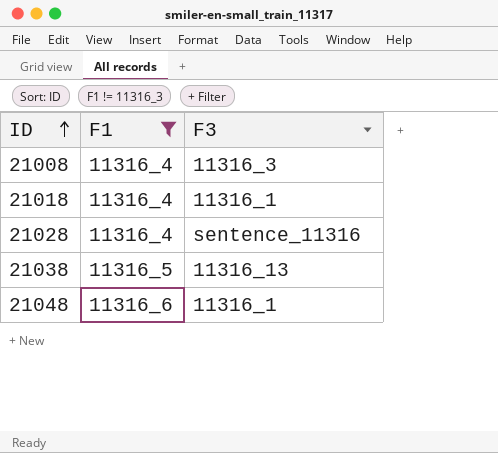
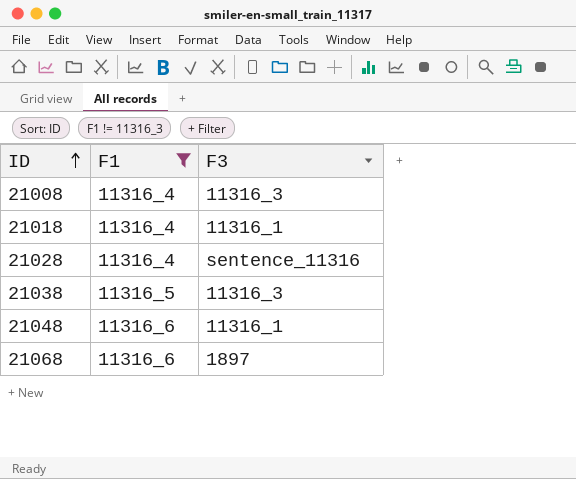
21038 | F3: 11316_13 -> 11316_3
row 21068: none -> 11316_6 | 1897

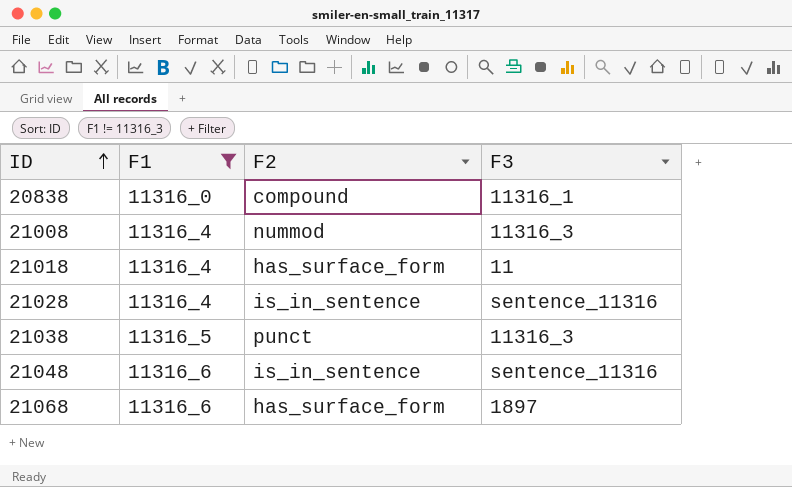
column F2 | position: none -> 3
row 20838: none -> 11316_0 | compound | 11316_1
21018 | F3: 11316_1 -> 11
21048 | F3: 11316_1 -> sentence_11316

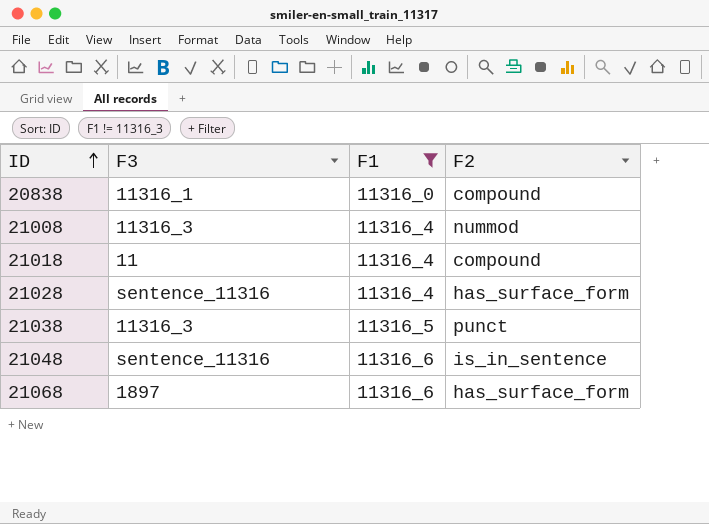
column F3 | position: 4 -> 2
21018 | F2: has_surface_form -> compound
21028 | F2: is_in_sentence -> has_surface_form

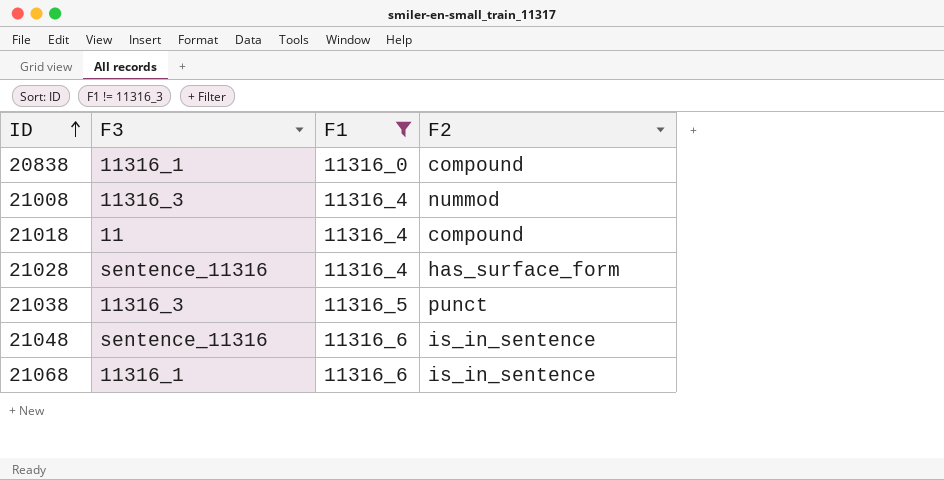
21068 | F3: 1897 -> 11316_1
21068 | F2: has_surface_form -> is_in_sentence

